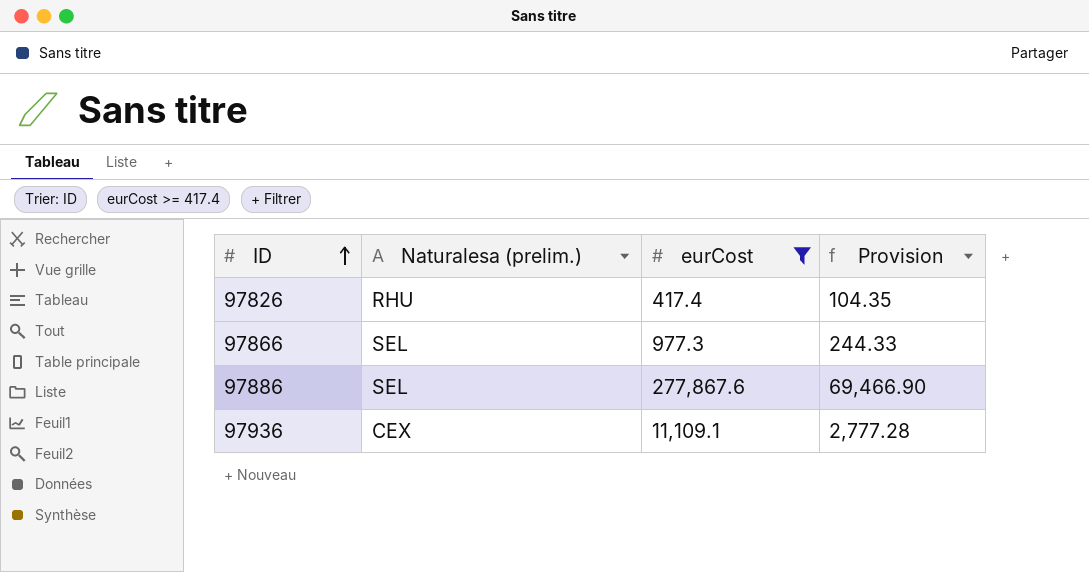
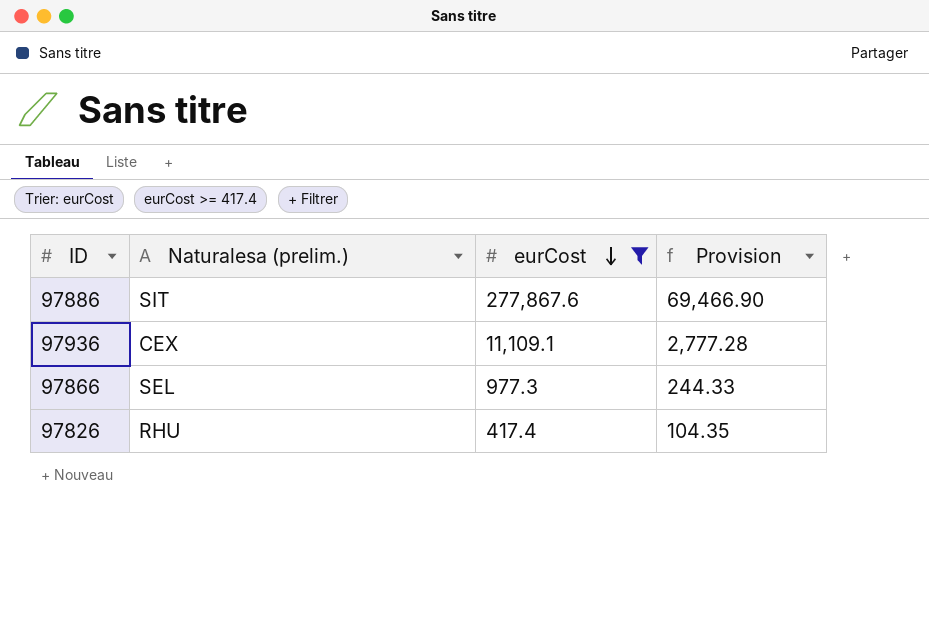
row order: ID ascending -> eurCost descending
97886 | Naturalesa (prelim.): SEL -> SIT

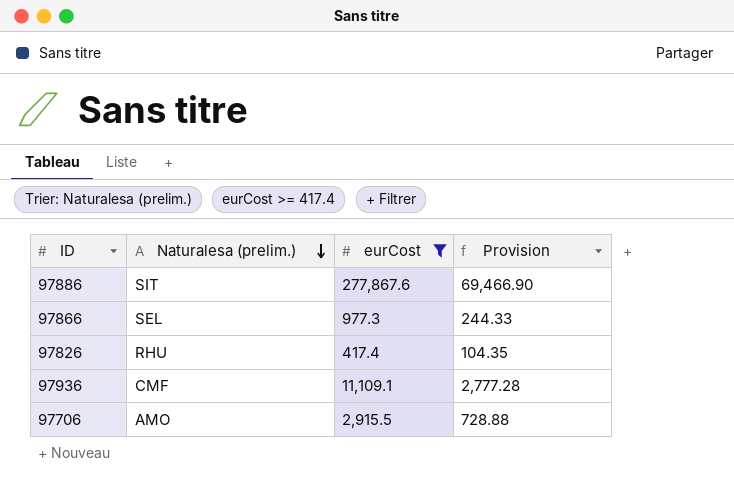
row order: eurCost descending -> Naturalesa (prelim.) descending
97936 | Naturalesa (prelim.): CEX -> CMF
row 97706: none -> AMO | 2,915.5 | 728.88

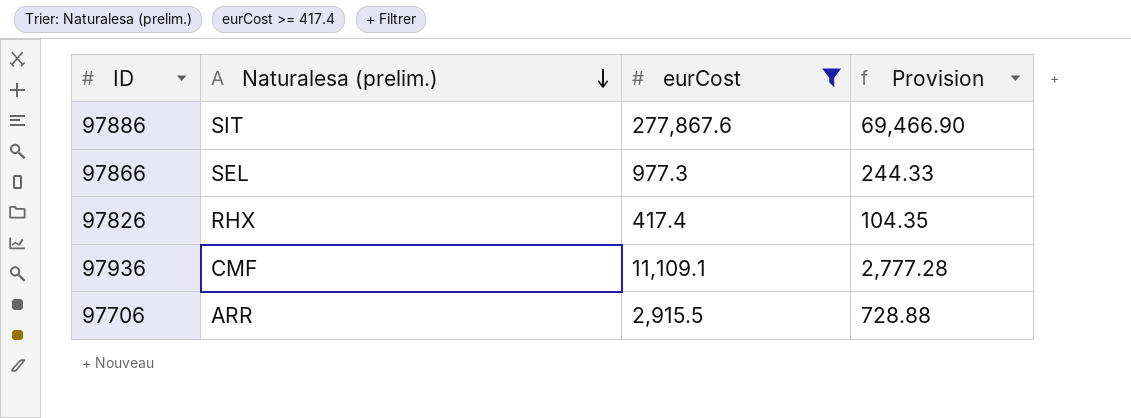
97826 | Naturalesa (prelim.): RHU -> RHX
97706 | Naturalesa (prelim.): AMO -> ARR

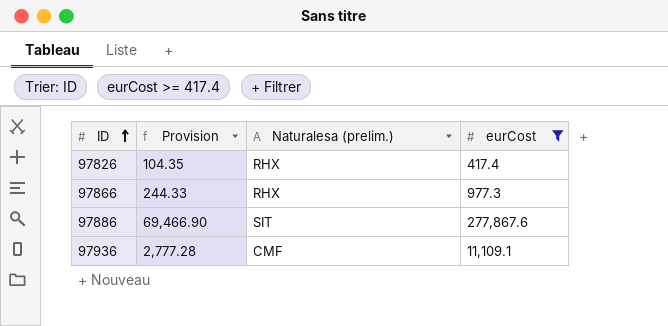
row order: Naturalesa (prelim.) descending -> ID ascending
column Provision | position: 4 -> 2
row 97706: ARR | 2,915.5 | 728.88 -> none
97866 | Naturalesa (prelim.): SEL -> RHX

